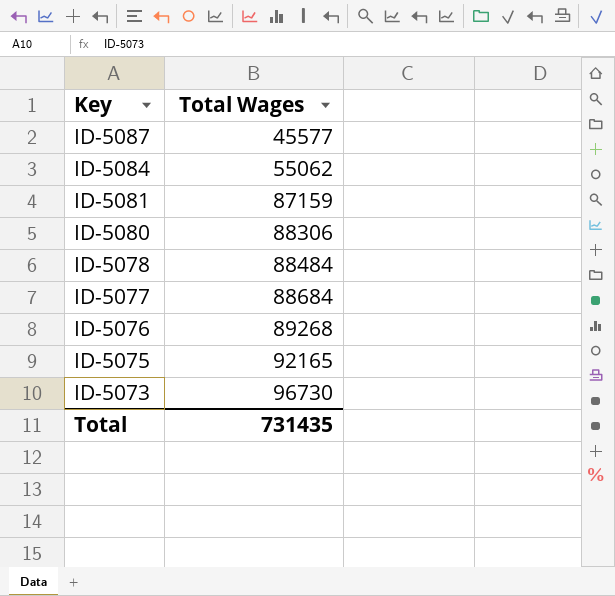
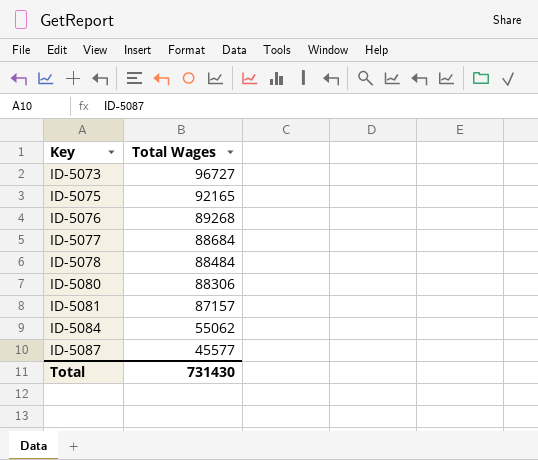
row order: Key descending -> Key ascending
ID-5073 | Total Wages: 96730 -> 96727
ID-5081 | Total Wages: 87159 -> 87157
Total | Total Wages: 731435 -> 731430

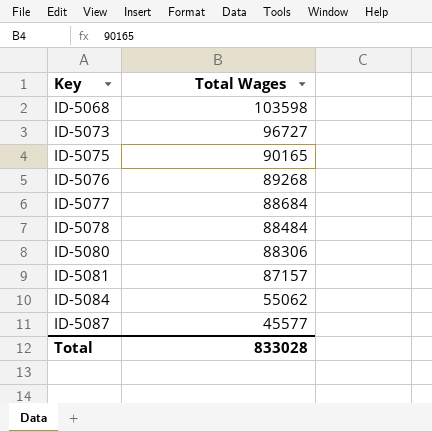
row ID-5068: none -> 103598
ID-5075 | Total Wages: 92165 -> 90165
Total | Total Wages: 731430 -> 833028

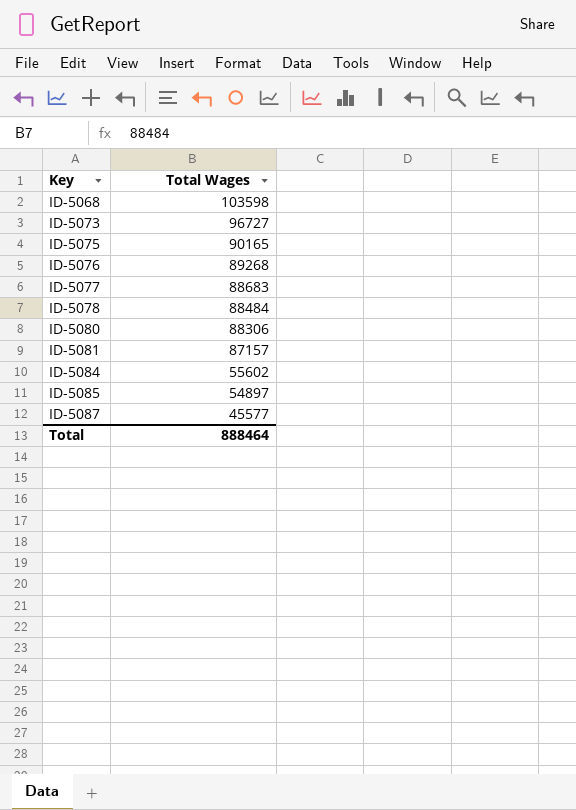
ID-5077 | Total Wages: 88684 -> 88683
ID-5084 | Total Wages: 55062 -> 55602
row ID-5085: none -> 54897
Total | Total Wages: 833028 -> 888464

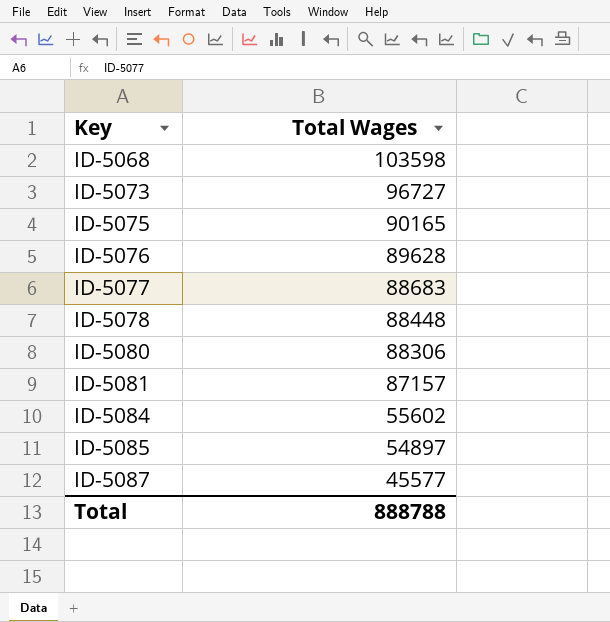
ID-5076 | Total Wages: 89268 -> 89628
ID-5078 | Total Wages: 88484 -> 88448
Total | Total Wages: 888464 -> 888788

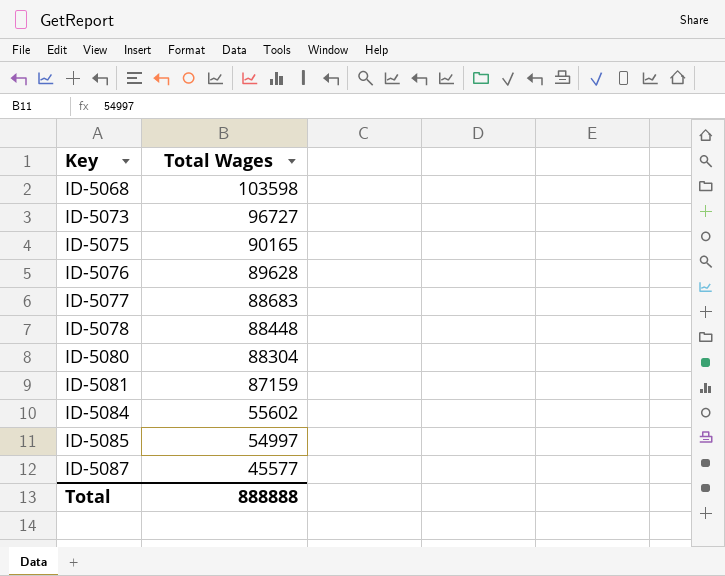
ID-5080 | Total Wages: 88306 -> 88304
ID-5081 | Total Wages: 87157 -> 87159
ID-5085 | Total Wages: 54897 -> 54997
Total | Total Wages: 888788 -> 888888

